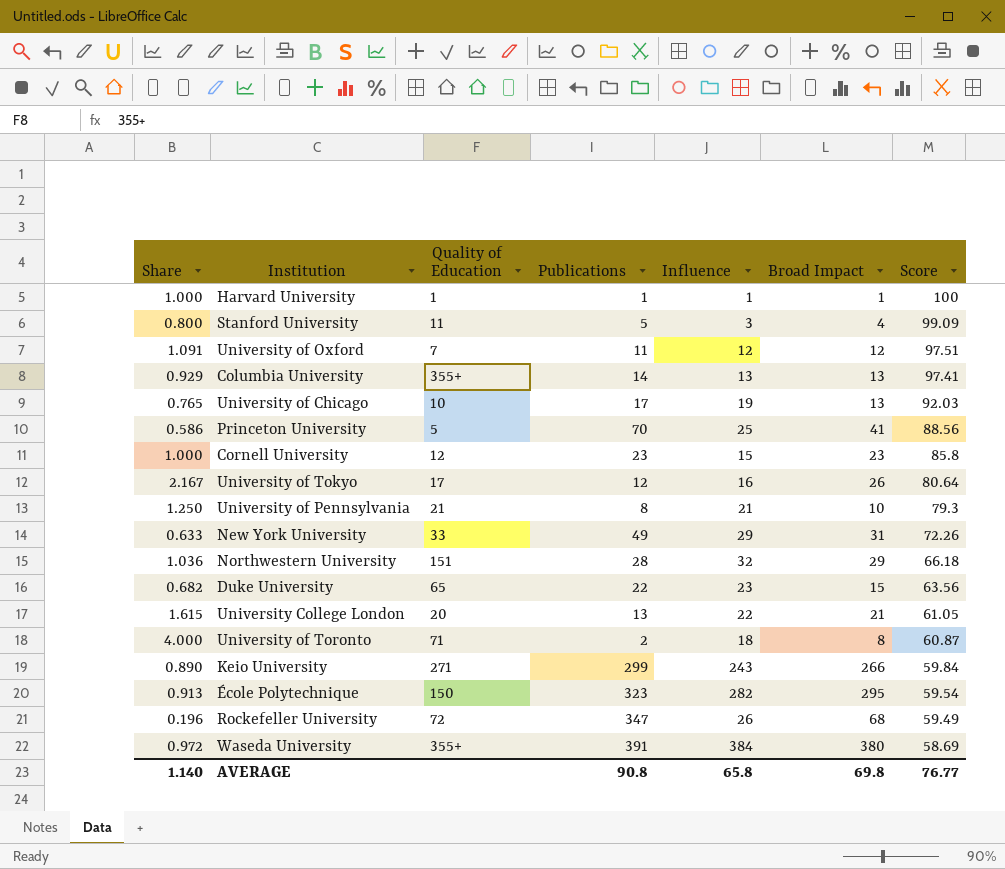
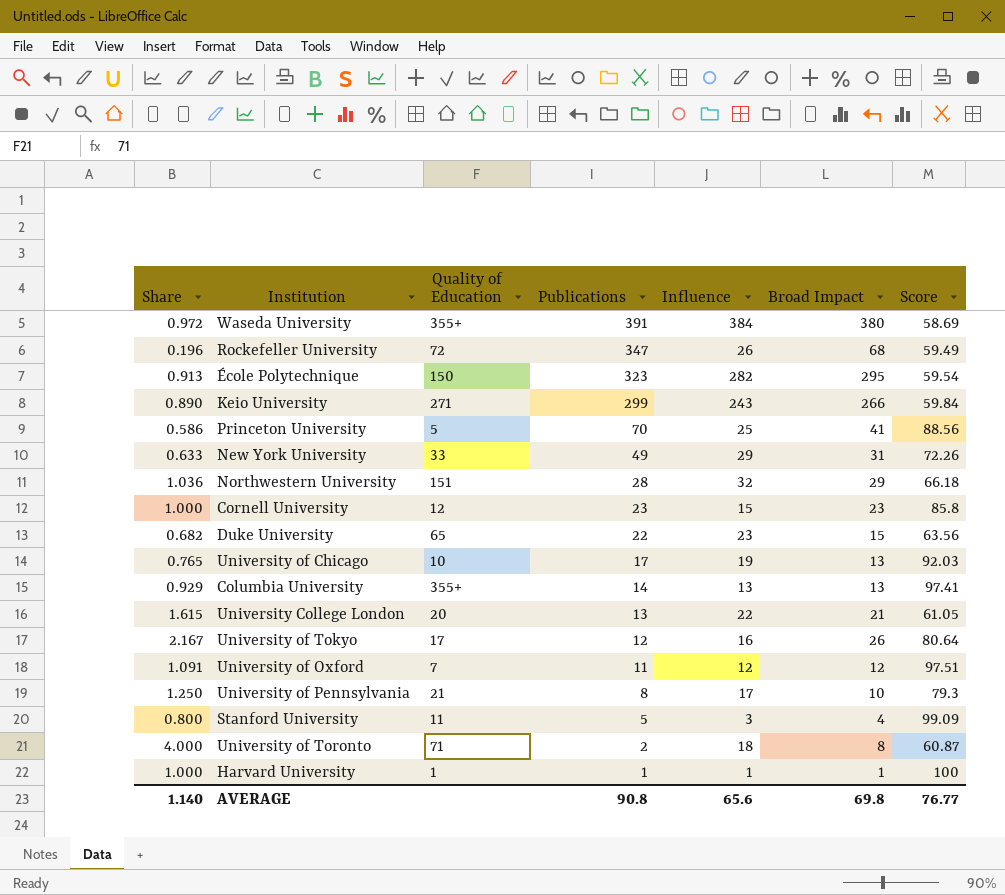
row order: Score descending -> Publications descending
University of Pennsylvania | Influence: 21 -> 17
AVERAGE | Influence: 65.8 -> 65.6

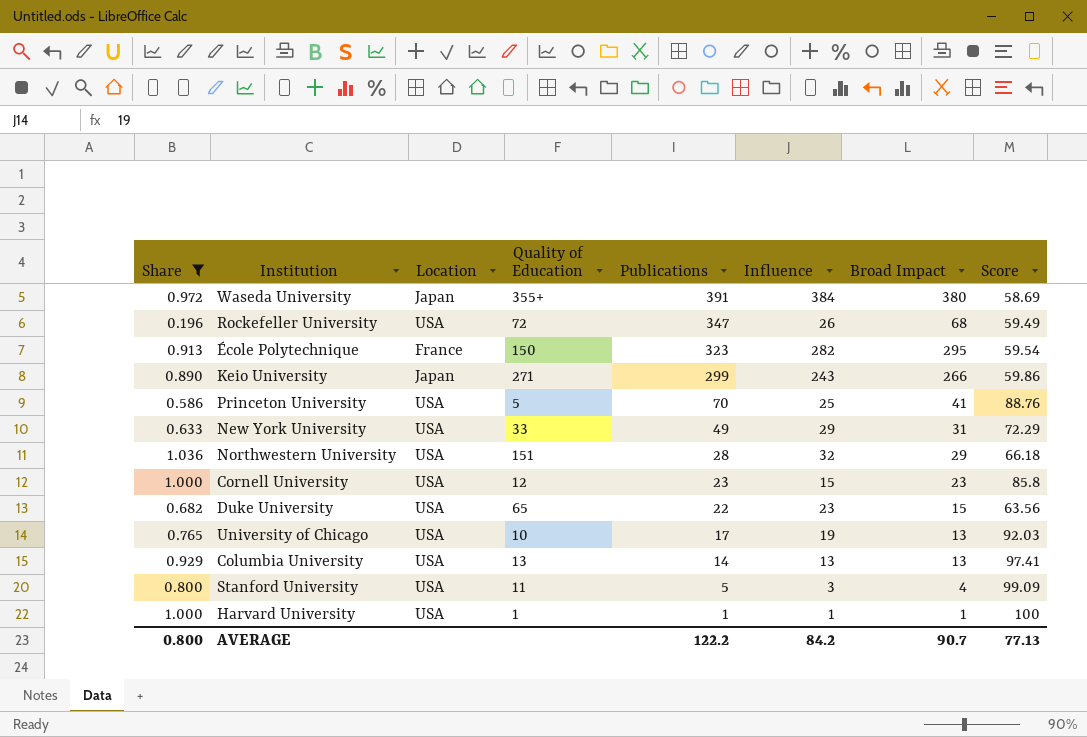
filter: none -> Share <= 1.036
column Location | position: none -> 3
Keio University | Score: 59.84 -> 59.86
Princeton University | Score: 88.56 -> 88.76
New York University | Score: 72.26 -> 72.29
Columbia University | Quality of Education: 355+ -> 13
AVERAGE | Share: 1.140 -> 0.800
AVERAGE | Publications: 90.8 -> 122.2
AVERAGE | Influence: 65.6 -> 84.2
AVERAGE | Broad Impact: 69.8 -> 90.7
AVERAGE | Score: 76.77 -> 77.13

